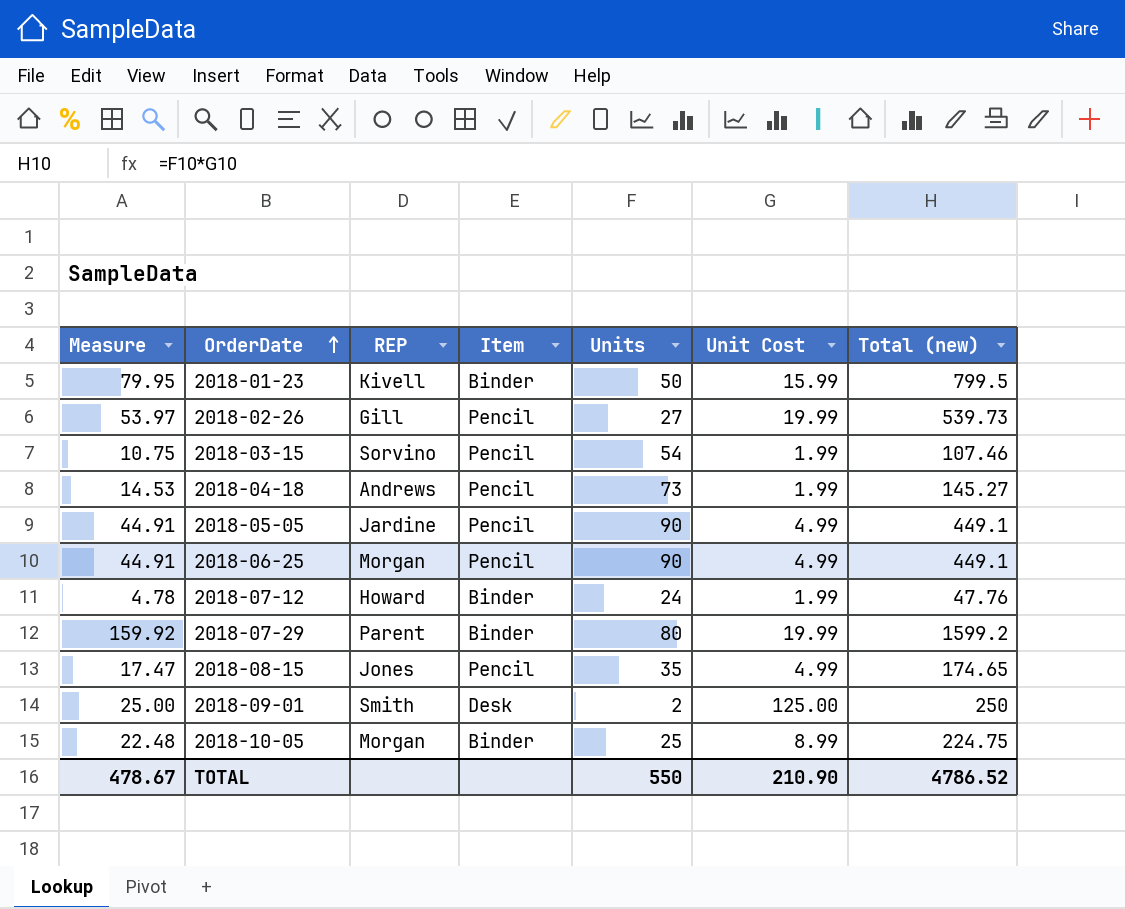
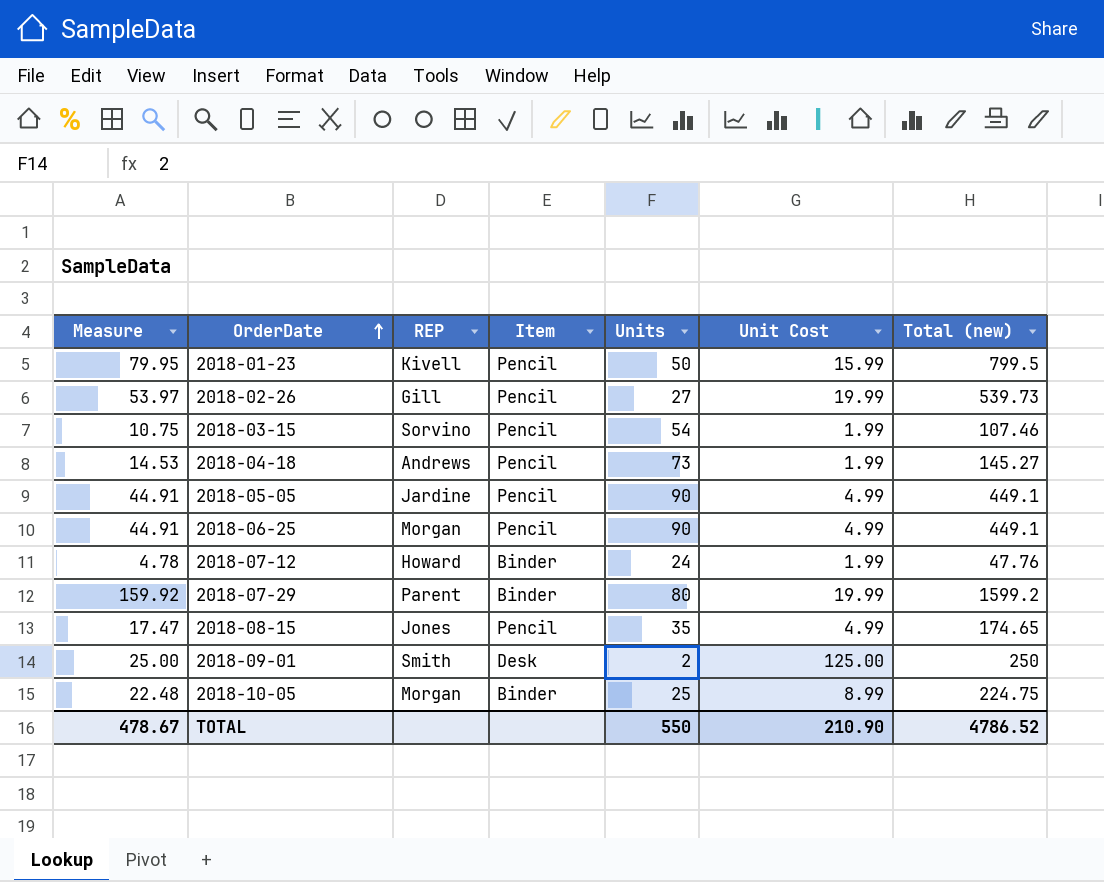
2018-01-23 | Item: Binder -> Pencil

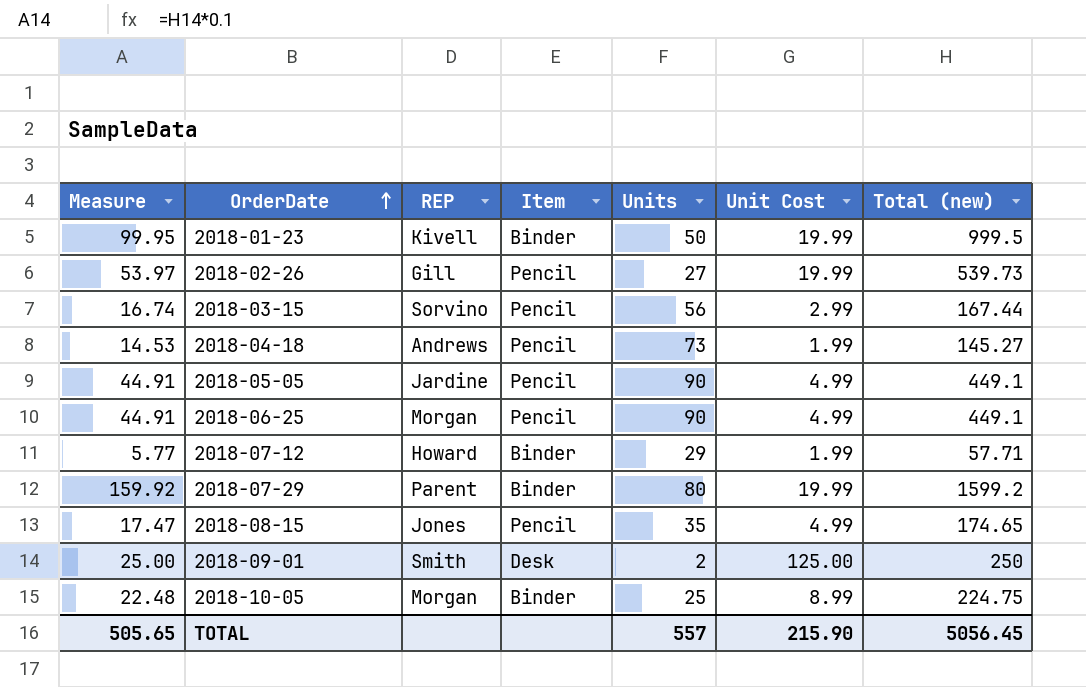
2018-01-23 | Measure: 79.95 -> 99.95
2018-01-23 | Item: Pencil -> Binder
2018-01-23 | Unit Cost: 15.99 -> 19.99
2018-01-23 | Total (new): 799.5 -> 999.5
2018-03-15 | Measure: 10.75 -> 16.74
2018-03-15 | Units: 54 -> 56
2018-03-15 | Unit Cost: 1.99 -> 2.99
2018-03-15 | Total (new): 107.46 -> 167.44
2018-07-12 | Measure: 4.78 -> 5.77
2018-07-12 | Units: 24 -> 29
2018-07-12 | Total (new): 47.76 -> 57.71
TOTAL | Measure: 478.67 -> 505.65
TOTAL | Units: 550 -> 557
TOTAL | Unit Cost: 210.90 -> 215.90
TOTAL | Total (new): 4786.52 -> 5056.45

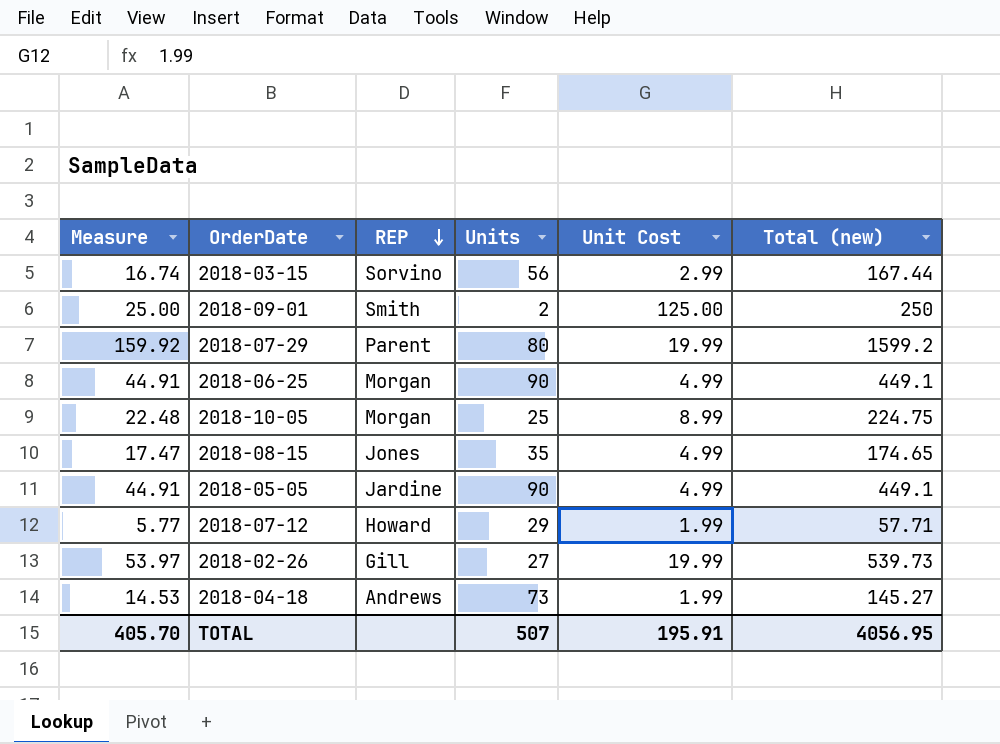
row order: OrderDate ascending -> REP descending
column Item | position: 4 -> none
row 2018-01-23: 99.95 | Kivell | Binder | 50 | 19.99 | 999.5 -> none
TOTAL | Measure: 505.65 -> 405.70
TOTAL | Units: 557 -> 507
TOTAL | Unit Cost: 215.90 -> 195.91
TOTAL | Total (new): 5056.45 -> 4056.95

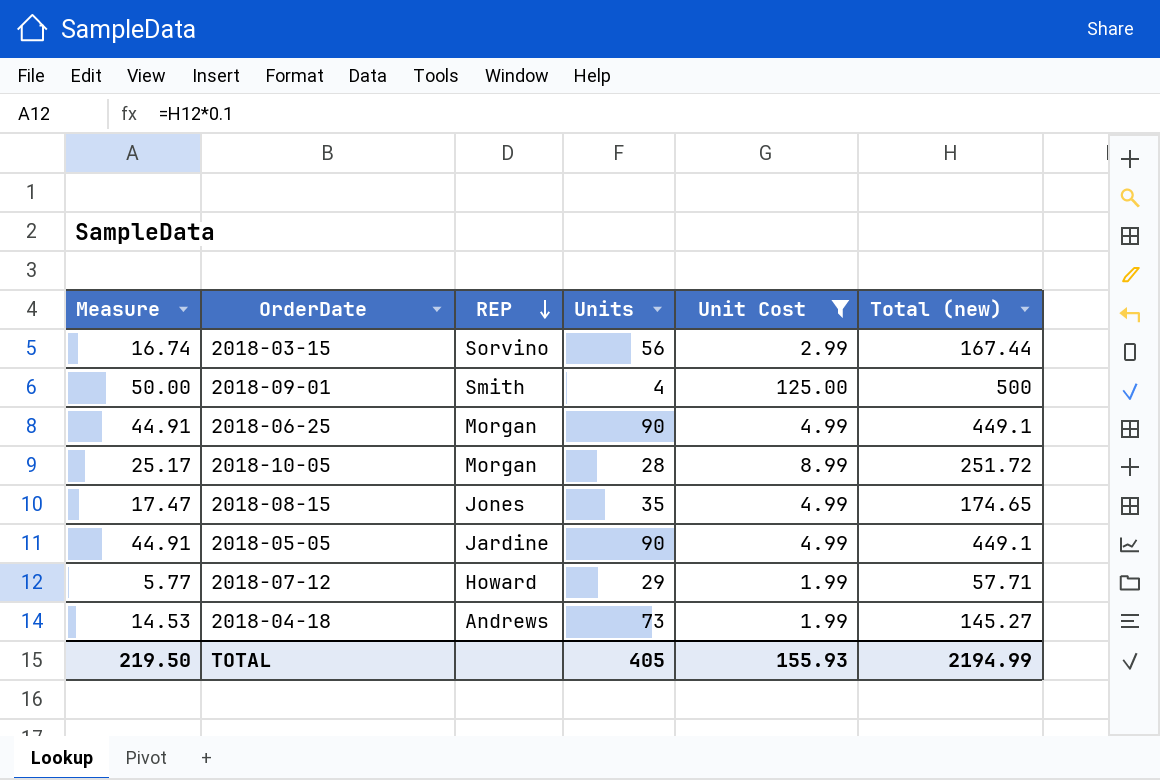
filter: none -> Unit Cost != 19.99
2018-09-01 | Measure: 25.00 -> 50.00
2018-09-01 | Units: 2 -> 4
2018-09-01 | Total (new): 250 -> 500
2018-10-05 | Measure: 22.48 -> 25.17
2018-10-05 | Units: 25 -> 28
2018-10-05 | Total (new): 224.75 -> 251.72
TOTAL | Measure: 405.70 -> 219.50
TOTAL | Units: 507 -> 405
TOTAL | Unit Cost: 195.91 -> 155.93
TOTAL | Total (new): 4056.95 -> 2194.99

